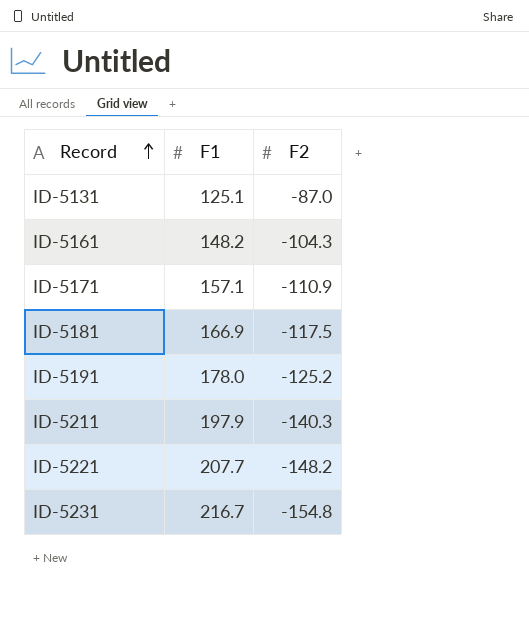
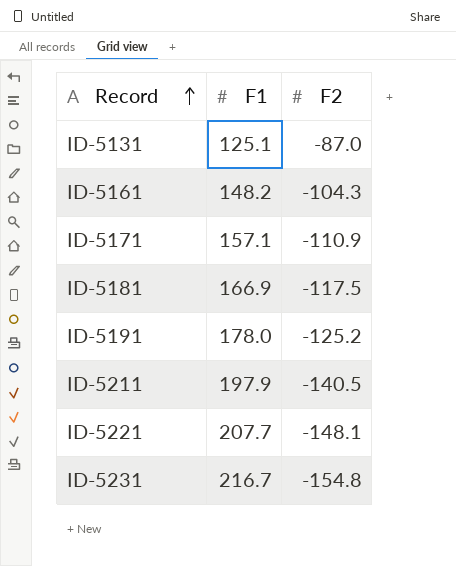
ID-5211 | F2: -140.3 -> -140.5
ID-5221 | F2: -148.2 -> -148.1

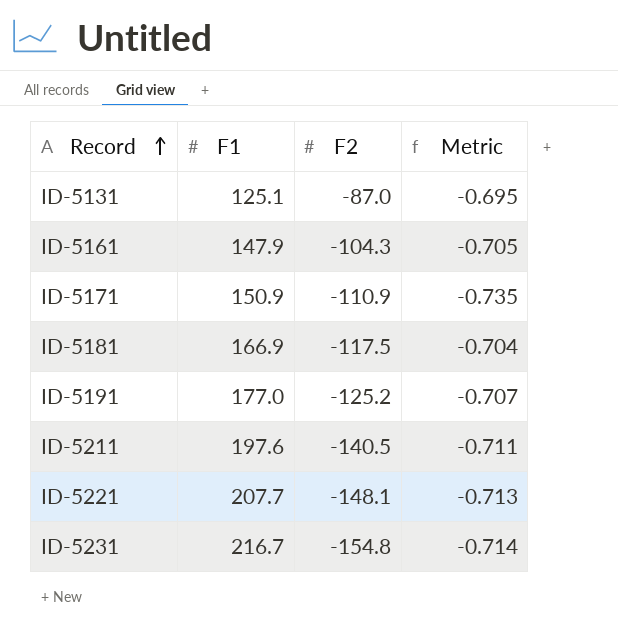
column Metric | formula: none -> [F2] / [F1]
ID-5161 | F1: 148.2 -> 147.9
ID-5171 | F1: 157.1 -> 150.9
ID-5191 | F1: 178.0 -> 177.0
ID-5211 | F1: 197.9 -> 197.6

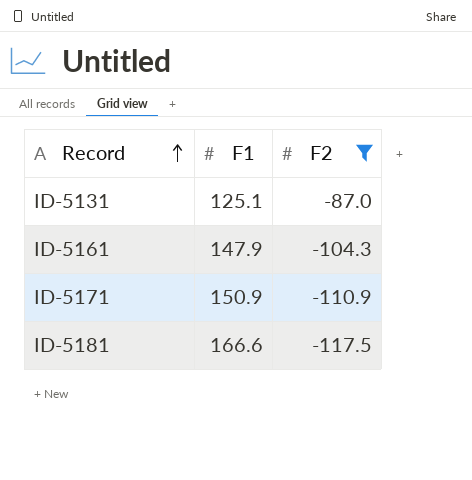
filter: none -> F2 >= -117.5
column Metric | formula: [F2] / [F1] -> none
ID-5181 | F1: 166.9 -> 166.6

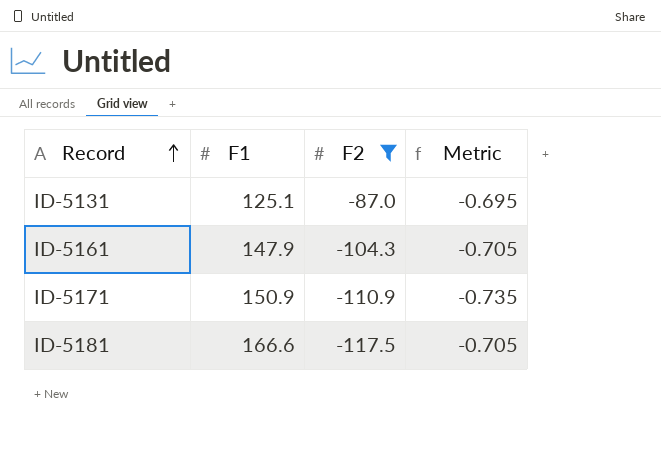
column Metric | formula: none -> [F2] / [F1]

